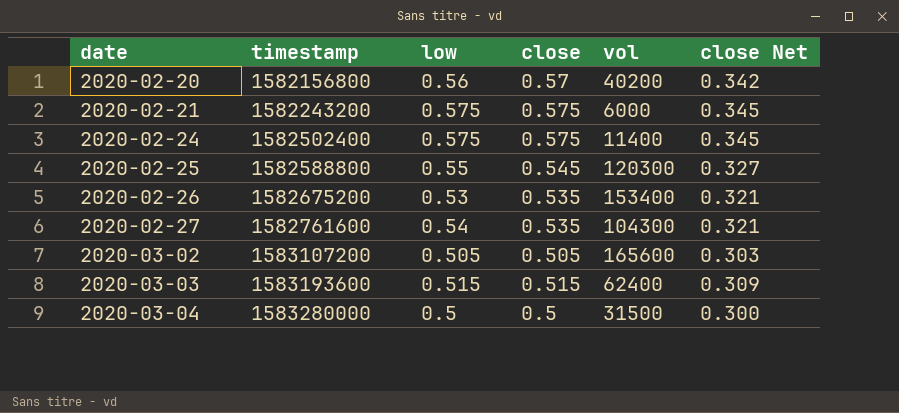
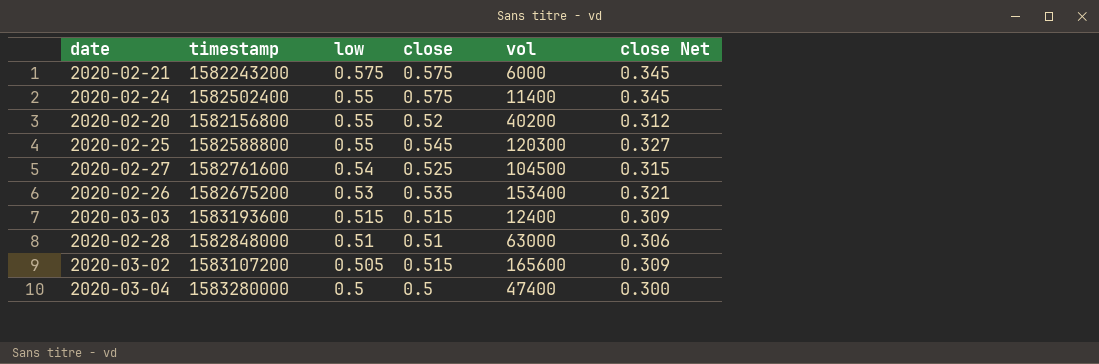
row order: date ascending -> low descending
2020-02-24 | low: 0.575 -> 0.55
2020-02-20 | low: 0.56 -> 0.55
2020-02-20 | close: 0.57 -> 0.52
2020-02-20 | close Net: 0.342 -> 0.312
2020-02-27 | close: 0.535 -> 0.525
2020-02-27 | vol: 104300 -> 104500
2020-02-27 | close Net: 0.321 -> 0.315
2020-03-03 | vol: 62400 -> 12400
row 2020-02-28: none -> 1582848000 | 0.51 | 0.51 | 63000 | 0.306
2020-03-02 | close: 0.505 -> 0.515
2020-03-02 | close Net: 0.303 -> 0.309
2020-03-04 | vol: 31500 -> 47400

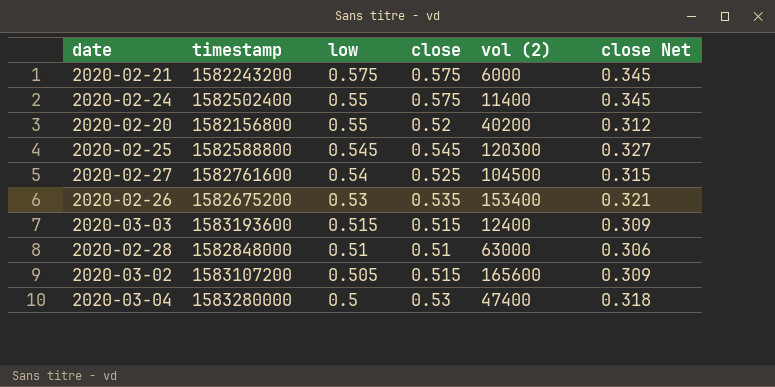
column name: vol -> vol (2)
2020-02-25 | low: 0.55 -> 0.545
2020-03-04 | close: 0.5 -> 0.53
2020-03-04 | close Net: 0.300 -> 0.318

